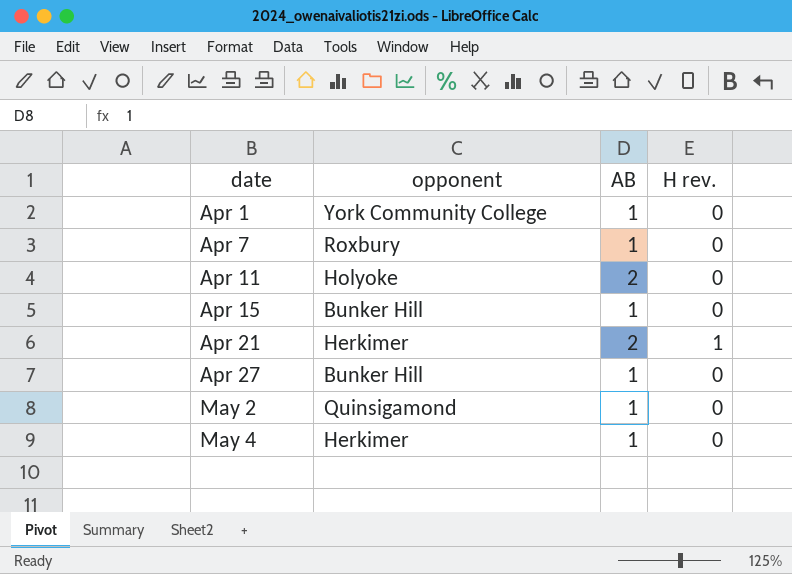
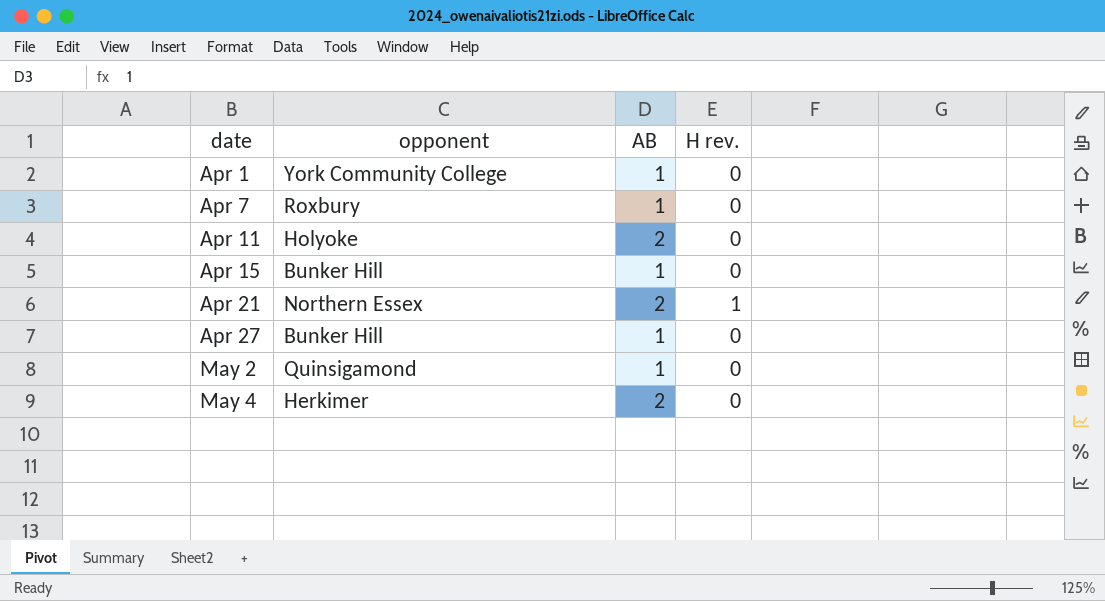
Apr 21 | opponent: Herkimer -> Northern Essex
May 4 | AB: 1 -> 2

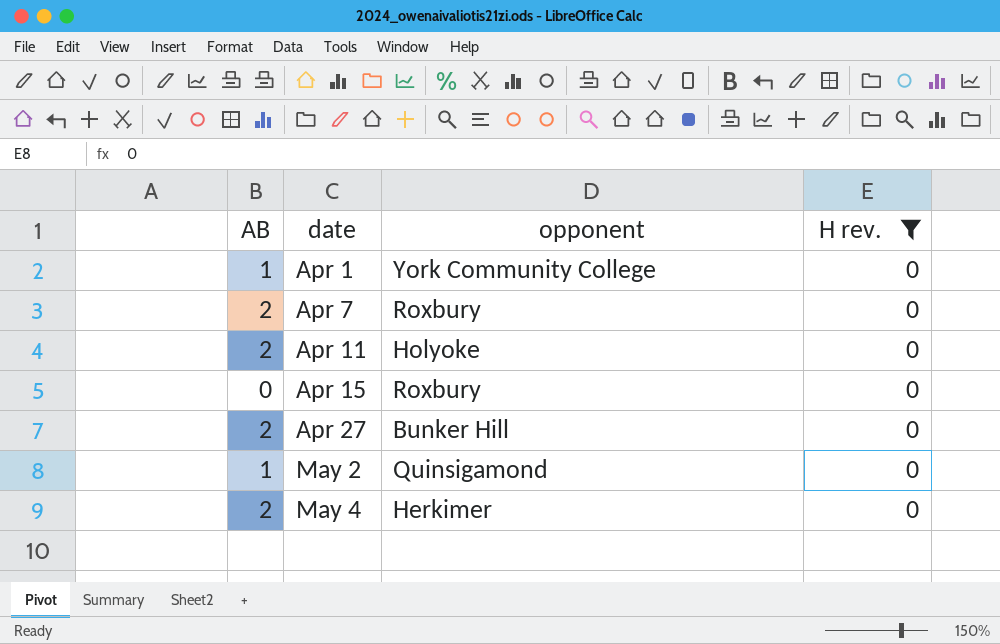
filter: none -> H rev. = 0
column AB | position: 3 -> 1
Apr 7 | AB: 1 -> 2
Apr 15 | AB: 1 -> 0
Apr 15 | opponent: Bunker Hill -> Roxbury
Apr 27 | AB: 1 -> 2

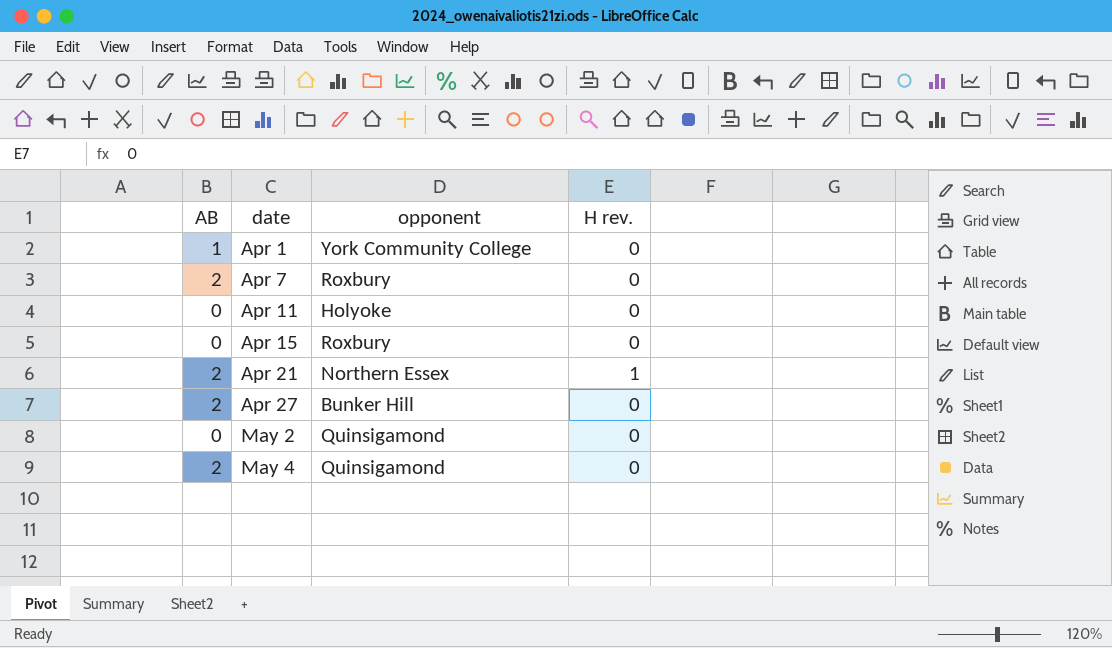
filter: H rev. = 0 -> none
Apr 11 | AB: 2 -> 0
May 2 | AB: 1 -> 0
May 4 | opponent: Herkimer -> Quinsigamond

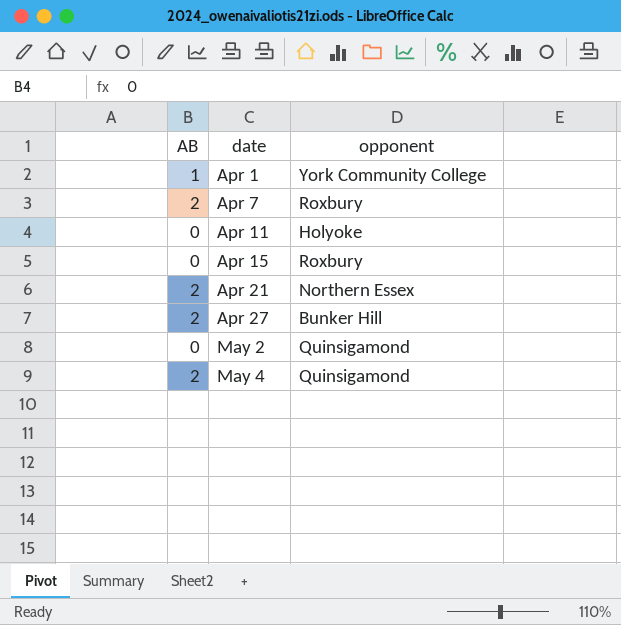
column H rev. | position: 4 -> none

